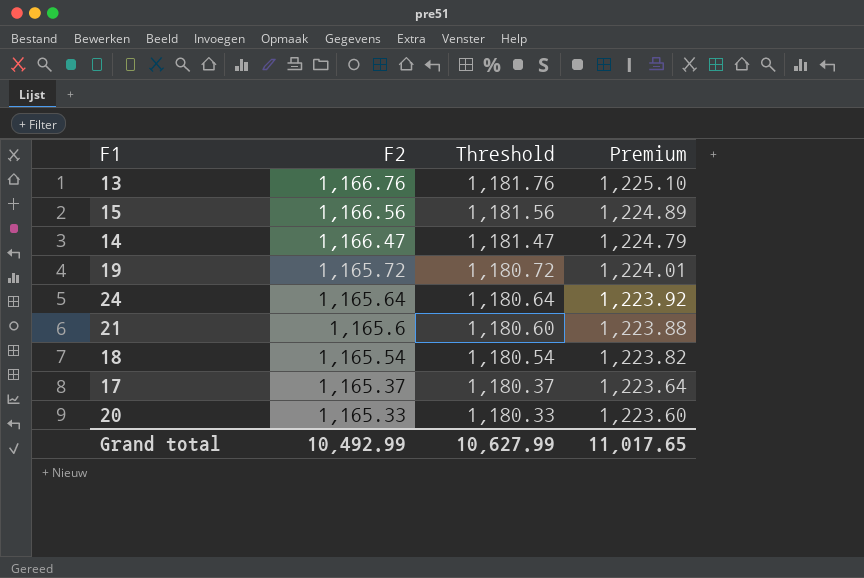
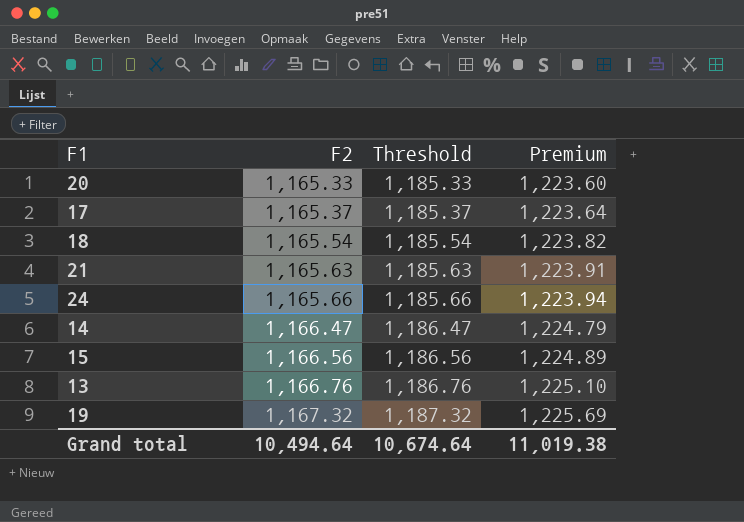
row order: F2 descending -> F2 ascending
column Threshold | formula: [F2] + 15 -> [F2] + 20
21 | F2: 1,165.6 -> 1,165.63
21 | Premium: 1,223.88 -> 1,223.91
24 | F2: 1,165.64 -> 1,165.66
24 | Premium: 1,223.92 -> 1,223.94
19 | F2: 1,165.72 -> 1,167.32
19 | Premium: 1,224.01 -> 1,225.69
Grand total | F2: 10,492.99 -> 10,494.64
Grand total | Threshold: 10,627.99 -> 10,674.64
Grand total | Premium: 11,017.65 -> 11,019.38

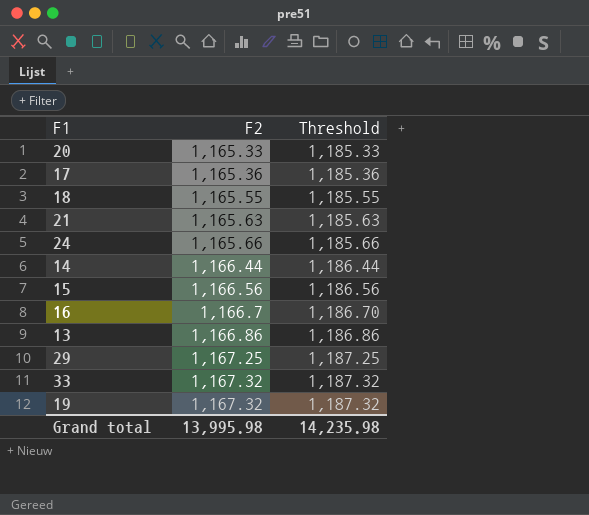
column Premium | formula: [F2] * 1.05 -> none
17 | F2: 1,165.37 -> 1,165.36
17 | Threshold: 1,185.37 -> 1,185.36
18 | F2: 1,165.54 -> 1,165.55
18 | Threshold: 1,185.54 -> 1,185.55
14 | F2: 1,166.47 -> 1,166.44
14 | Threshold: 1,186.47 -> 1,186.44
row 16: none -> 1,166.7 | 1,186.70
13 | F2: 1,166.76 -> 1,166.86
13 | Threshold: 1,186.76 -> 1,186.86
row 29: none -> 1,167.25 | 1,187.25
row 33: none -> 1,167.32 | 1,187.32
Grand total | F2: 10,494.64 -> 13,995.98
Grand total | Threshold: 10,674.64 -> 14,235.98

